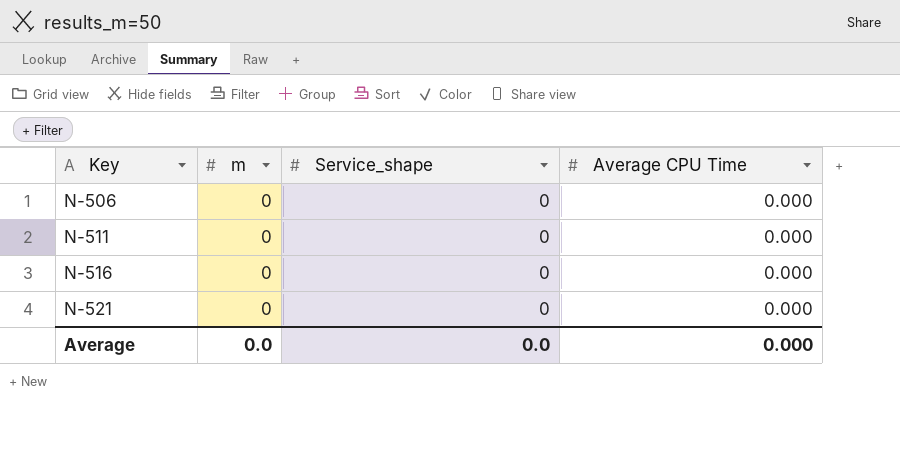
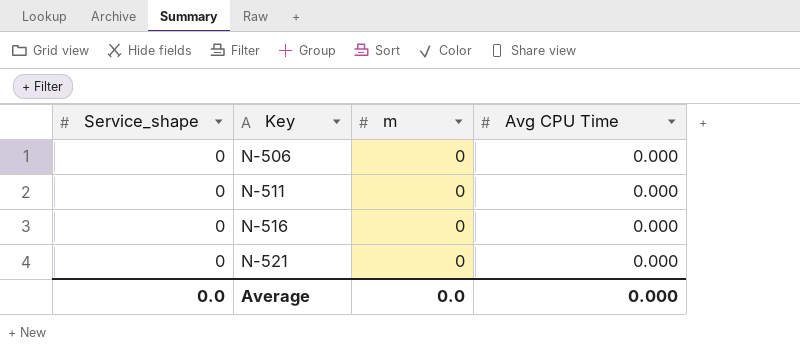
column Service_shape | position: 3 -> 1
column name: Average CPU Time -> Avg CPU Time

